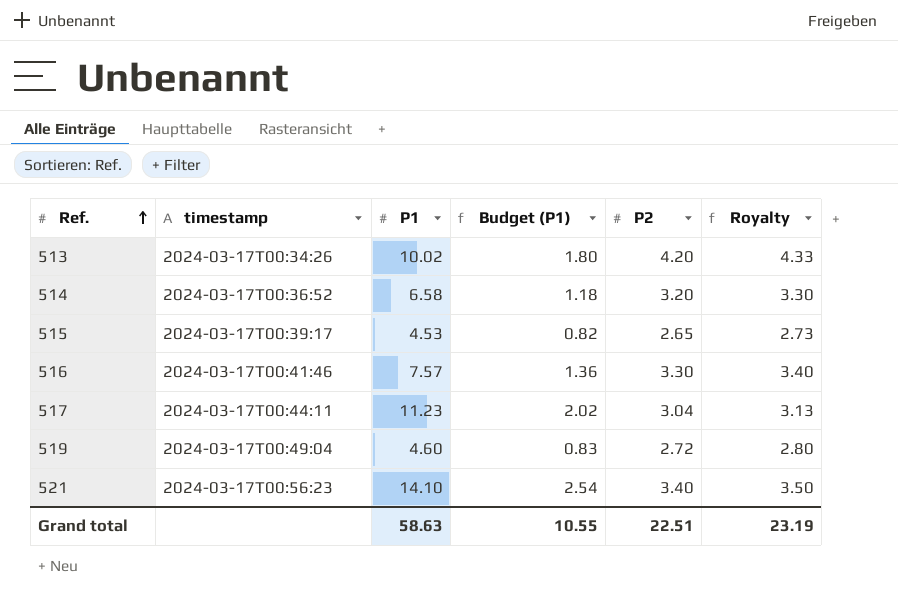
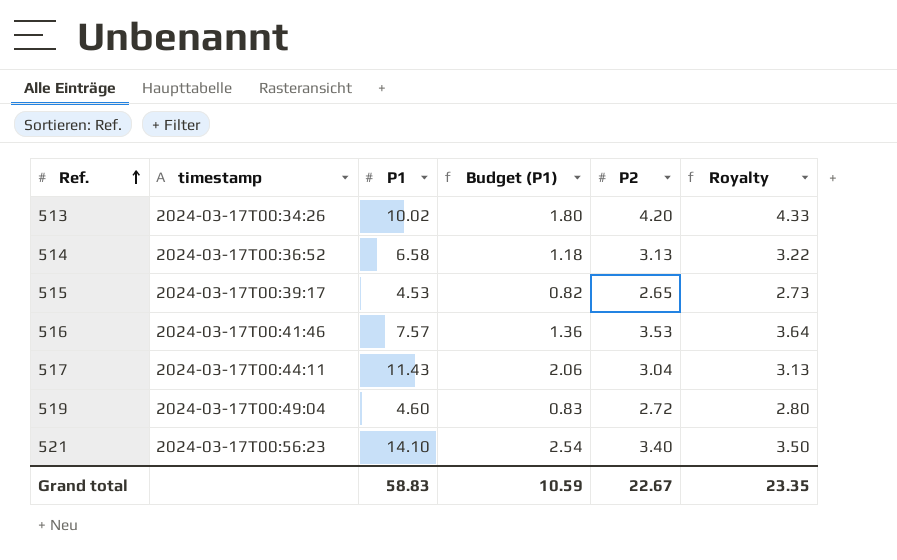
514 | P2: 3.20 -> 3.13
514 | Royalty: 3.30 -> 3.22
516 | P2: 3.30 -> 3.53
516 | Royalty: 3.40 -> 3.64
517 | P1: 11.23 -> 11.43
517 | Budget (P1): 2.02 -> 2.06
Grand total | P1: 58.63 -> 58.83
Grand total | Budget (P1): 10.55 -> 10.59
Grand total | P2: 22.51 -> 22.67
Grand total | Royalty: 23.19 -> 23.35

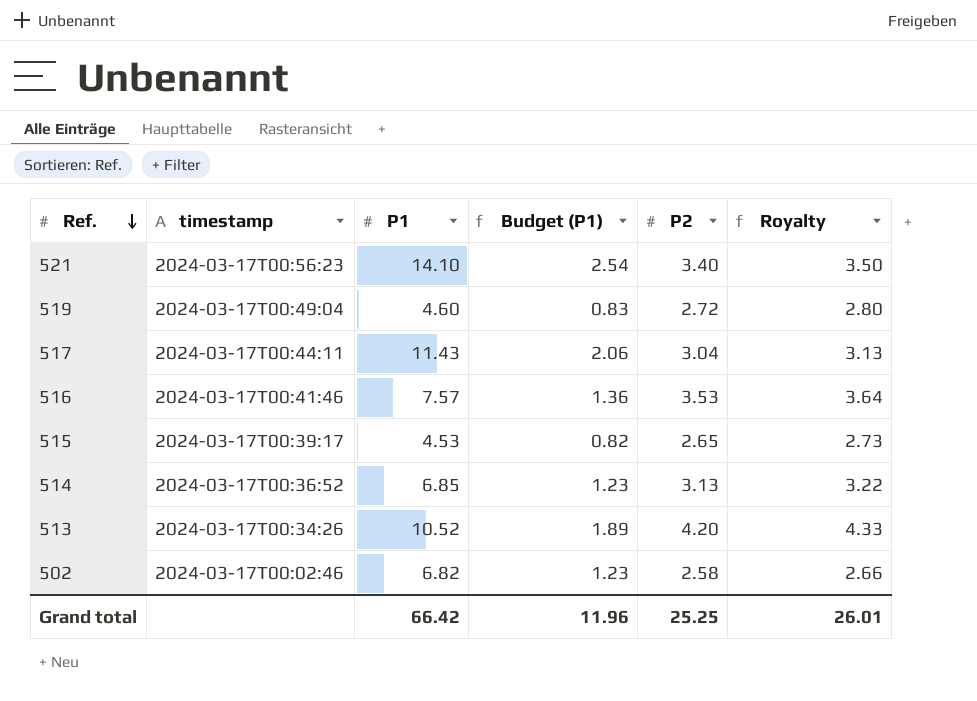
row order: Ref. ascending -> Ref. descending
514 | P1: 6.58 -> 6.85
514 | Budget (P1): 1.18 -> 1.23
513 | P1: 10.02 -> 10.52
513 | Budget (P1): 1.80 -> 1.89
row 502: none -> 2024-03-17T00:02:46 | 6.82 | 1.23 | 2.58 | 2.66
Grand total | P1: 58.83 -> 66.42
Grand total | Budget (P1): 10.59 -> 11.96
Grand total | P2: 22.67 -> 25.25
Grand total | Royalty: 23.35 -> 26.01

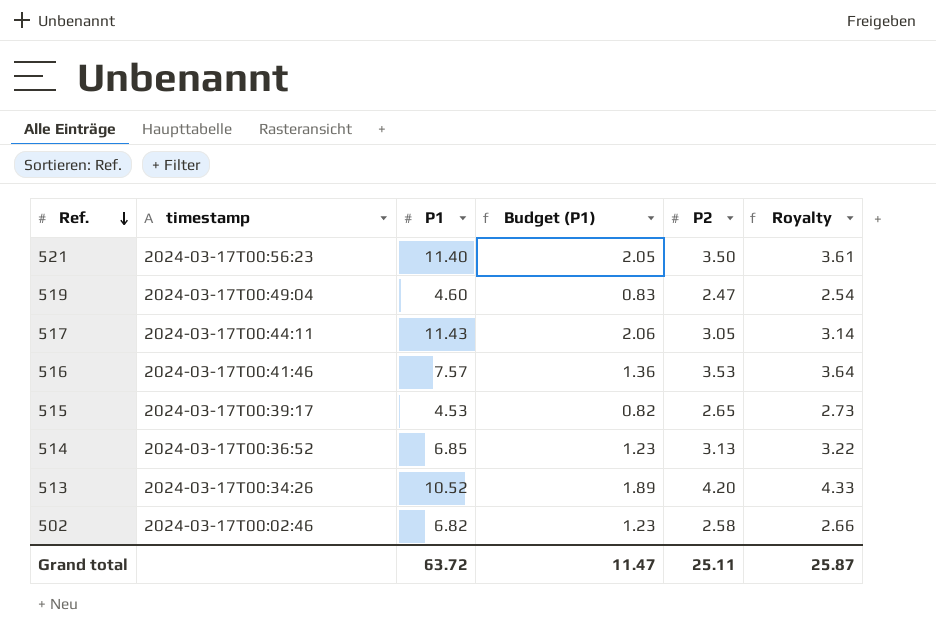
521 | P1: 14.10 -> 11.40
521 | Budget (P1): 2.54 -> 2.05
521 | P2: 3.40 -> 3.50
521 | Royalty: 3.50 -> 3.61
519 | P2: 2.72 -> 2.47
519 | Royalty: 2.80 -> 2.54
517 | P2: 3.04 -> 3.05
517 | Royalty: 3.13 -> 3.14
Grand total | P1: 66.42 -> 63.72
Grand total | Budget (P1): 11.96 -> 11.47
Grand total | P2: 25.25 -> 25.11
Grand total | Royalty: 26.01 -> 25.87

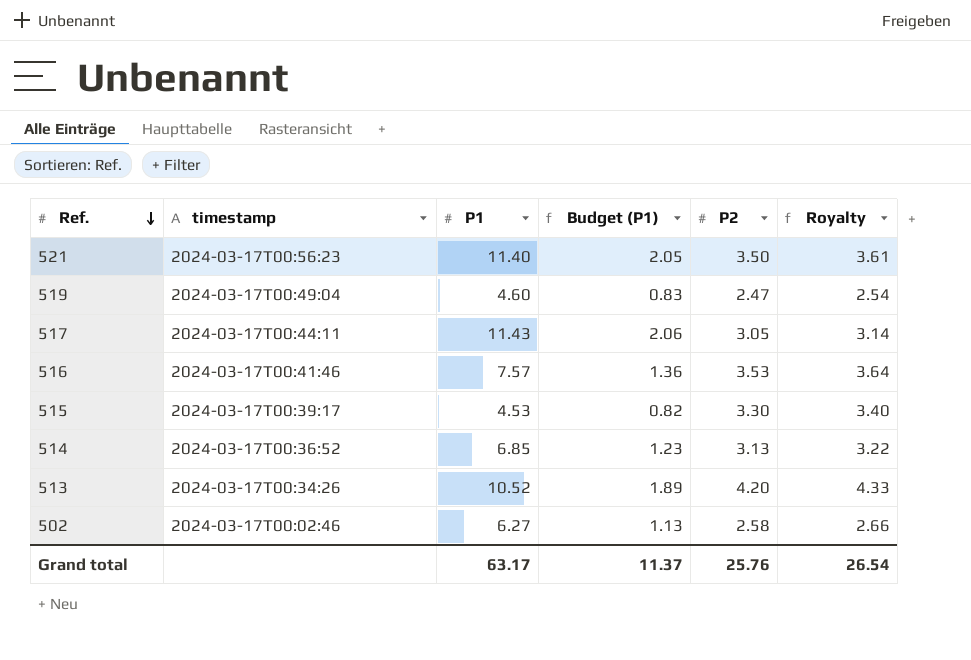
515 | P2: 2.65 -> 3.30
515 | Royalty: 2.73 -> 3.40
502 | P1: 6.82 -> 6.27
502 | Budget (P1): 1.23 -> 1.13
Grand total | P1: 63.72 -> 63.17
Grand total | Budget (P1): 11.47 -> 11.37
Grand total | P2: 25.11 -> 25.76
Grand total | Royalty: 25.87 -> 26.54

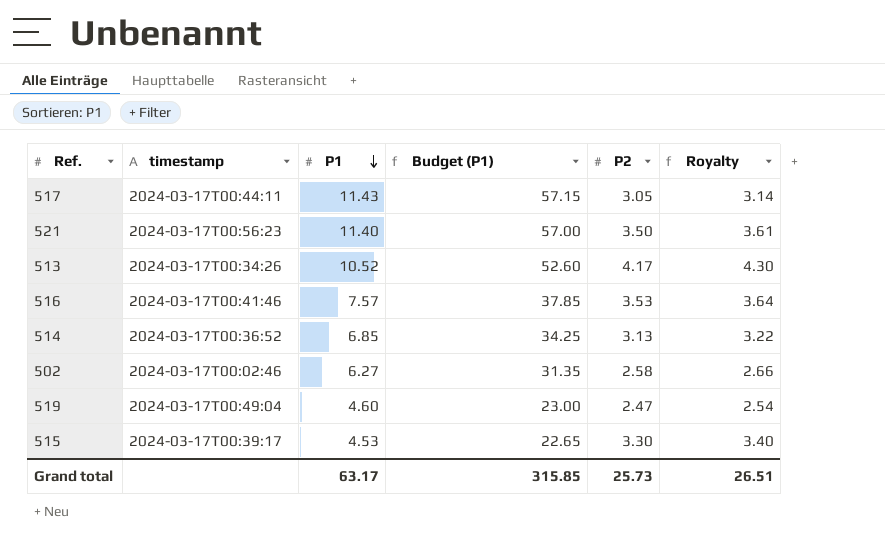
row order: Ref. descending -> P1 descending
column Budget (P1) | formula: [P1] * 0.18 -> [P1] * 5
513 | P2: 4.20 -> 4.17
513 | Royalty: 4.33 -> 4.30
Grand total | Budget (P1): 11.37 -> 315.85
Grand total | P2: 25.76 -> 25.73
Grand total | Royalty: 26.54 -> 26.51

